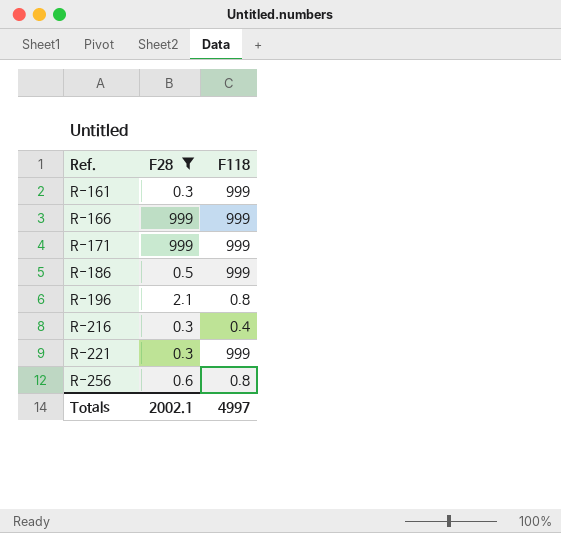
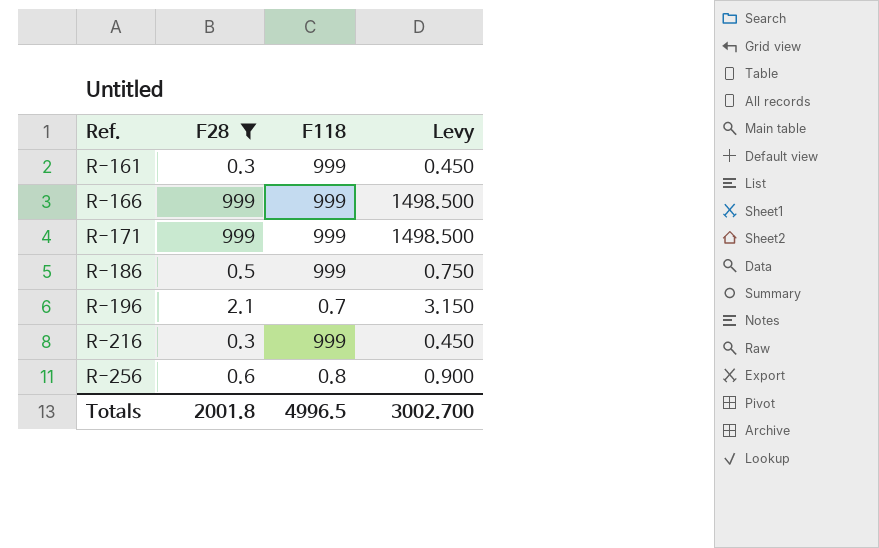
column Levy | formula: none -> [F28] * 1.5
row R-221: 0.3 | 999 -> none
R-196 | F118: 0.8 -> 0.7
R-216 | F118: 0.4 -> 999
Totals | F28: 2002.1 -> 2001.8
Totals | F118: 4997 -> 4996.5

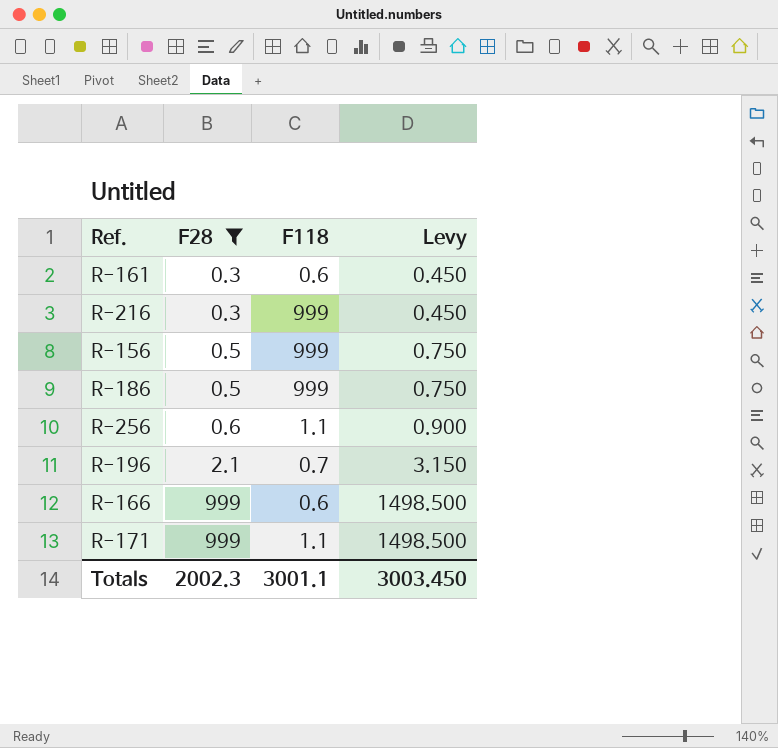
row order: Ref. ascending -> F28 ascending
R-161 | F118: 999 -> 0.6
row R-156: none -> 0.5 | 999 | 0.750
R-256 | F118: 0.8 -> 1.1
R-166 | F118: 999 -> 0.6
R-171 | F118: 999 -> 1.1
Totals | F28: 2001.8 -> 2002.3
Totals | F118: 4996.5 -> 3001.1
Totals | Levy: 3002.700 -> 3003.450

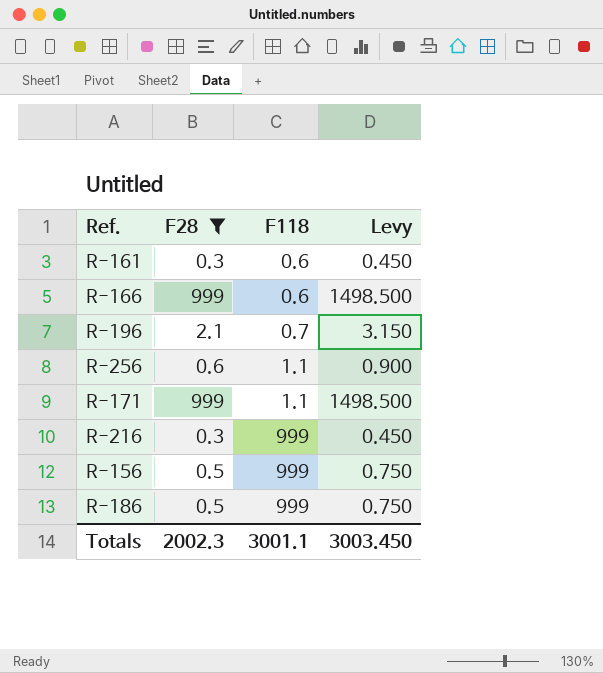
row order: F28 ascending -> F118 ascending

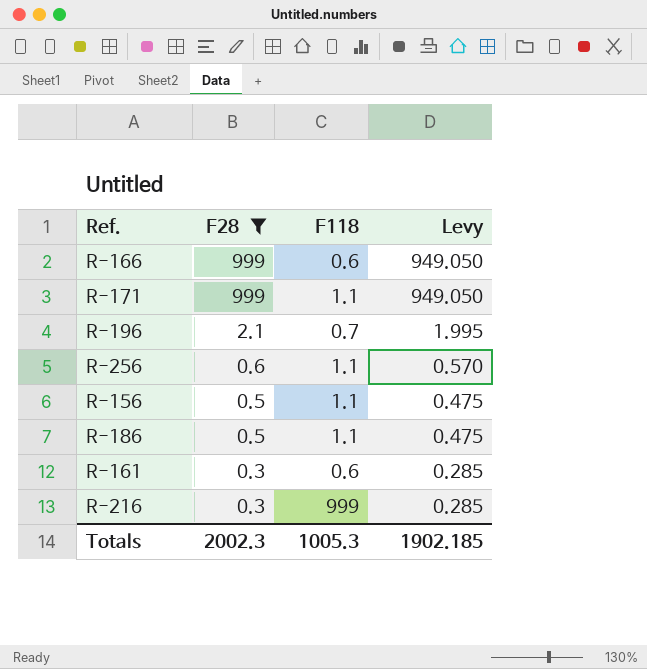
row order: F118 ascending -> F28 descending
column Levy | formula: [F28] * 1.5 -> [F28] * 0.95
R-156 | F118: 999 -> 1.1
R-186 | F118: 999 -> 1.1
Totals | F118: 3001.1 -> 1005.3
Totals | Levy: 3003.450 -> 1902.185

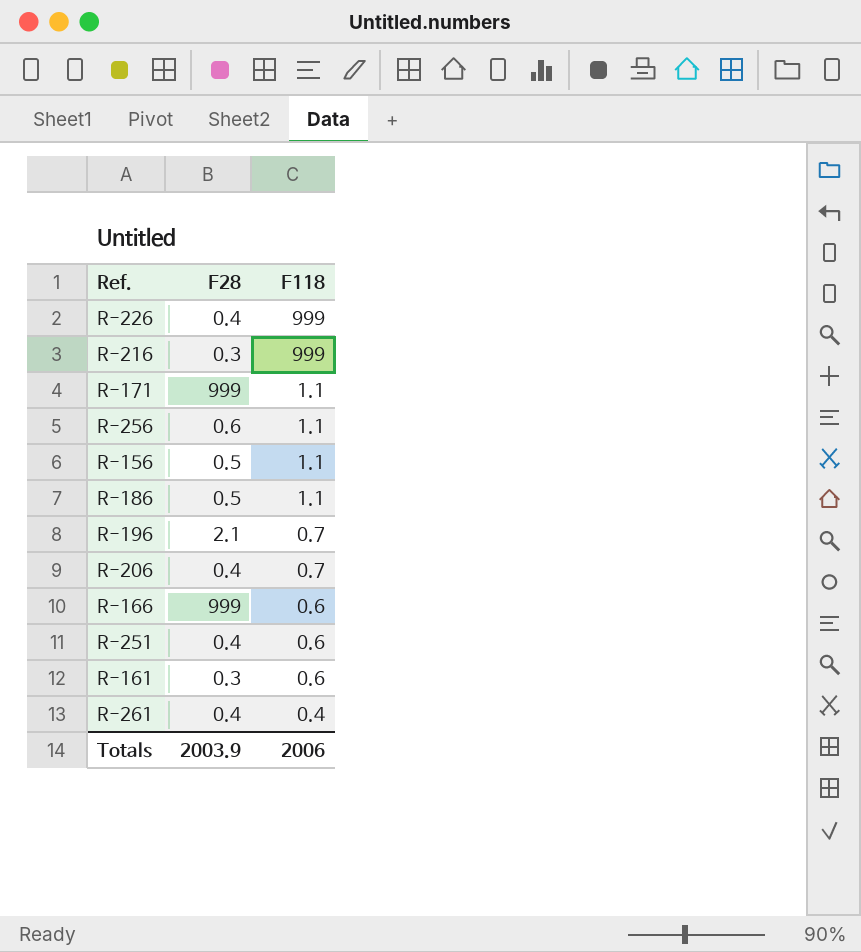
filter: F28 != 0.4 -> none
row order: F28 descending -> F118 descending
column Levy | formula: [F28] * 0.95 -> none
Totals | F28: 2002.3 -> 2003.9
Totals | F118: 1005.3 -> 2006

